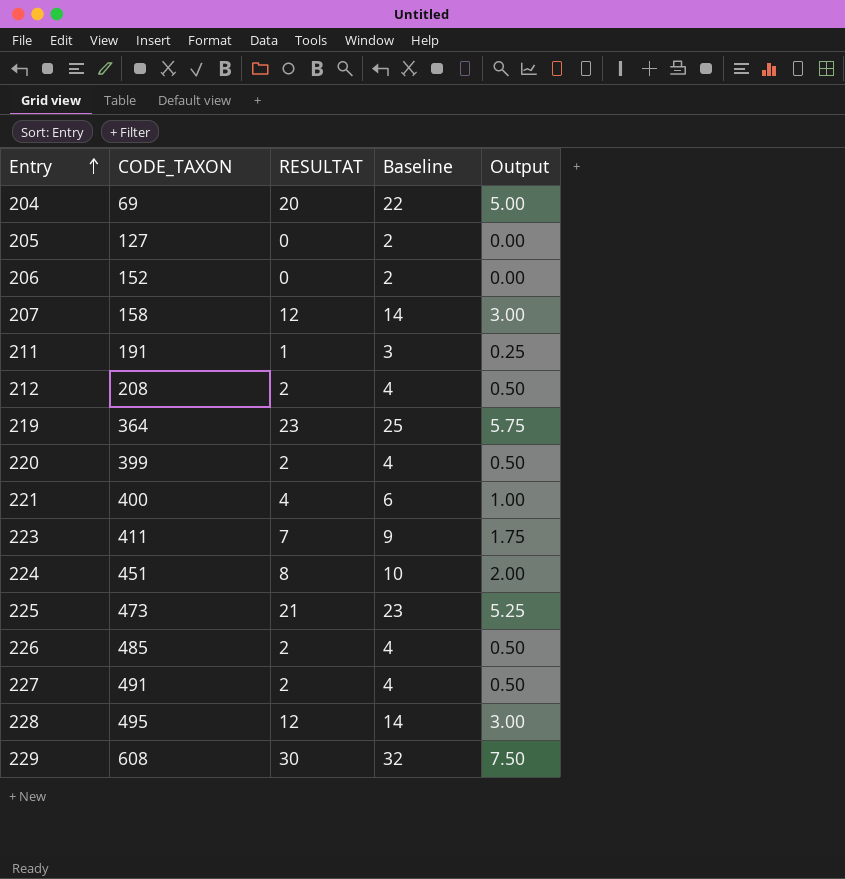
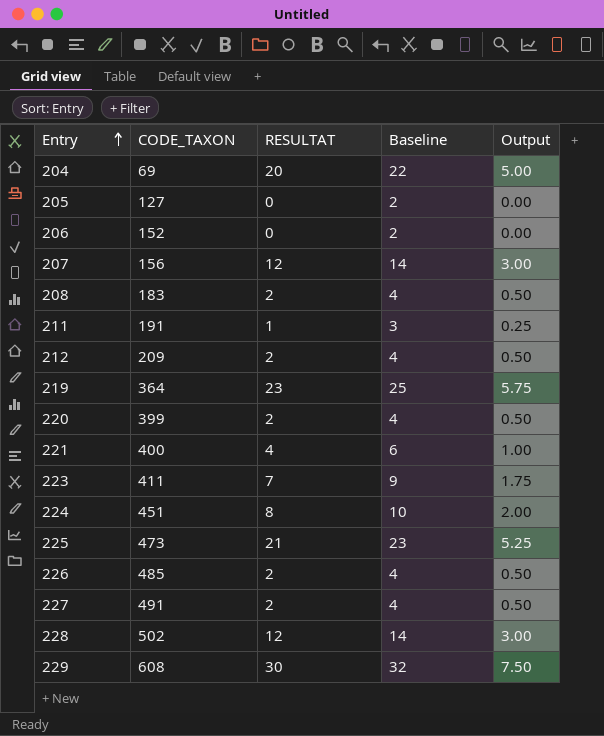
207 | CODE_TAXON: 158 -> 156
row 208: none -> 183 | 2 | 4 | 0.50
212 | CODE_TAXON: 208 -> 209
228 | CODE_TAXON: 495 -> 502

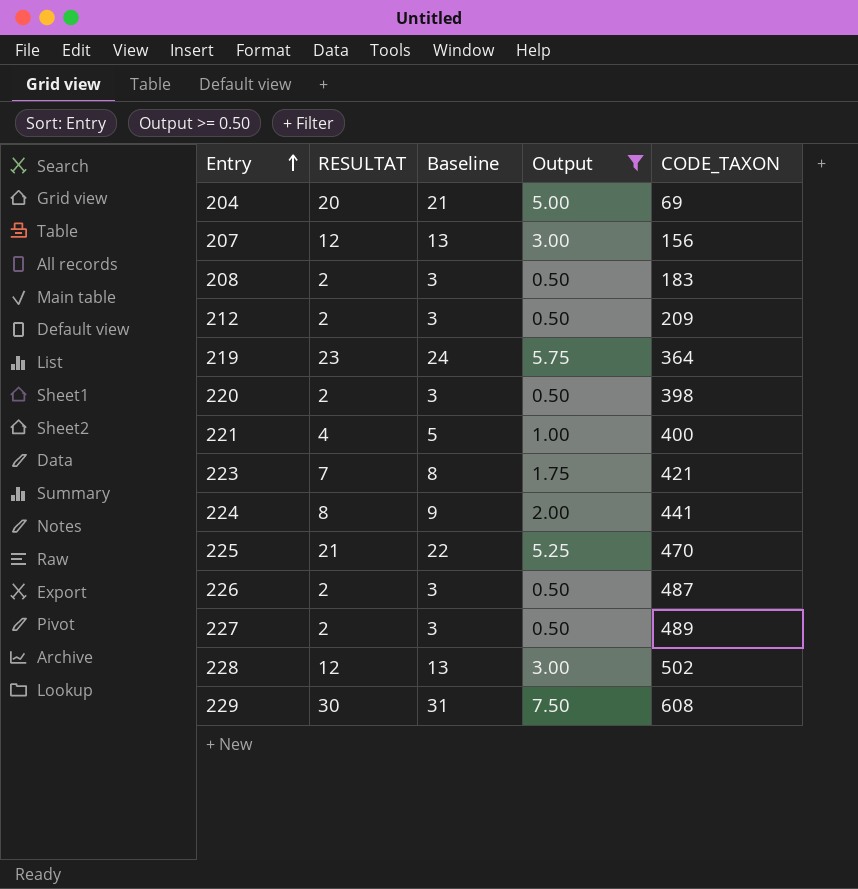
filter: none -> Output >= 0.50
column Baseline | formula: [RESULTAT] + 2 -> [RESULTAT] + 1
column CODE_TAXON | position: 2 -> 5
220 | CODE_TAXON: 399 -> 398
223 | CODE_TAXON: 411 -> 421
224 | CODE_TAXON: 451 -> 441
225 | CODE_TAXON: 473 -> 470
226 | CODE_TAXON: 485 -> 487
227 | CODE_TAXON: 491 -> 489

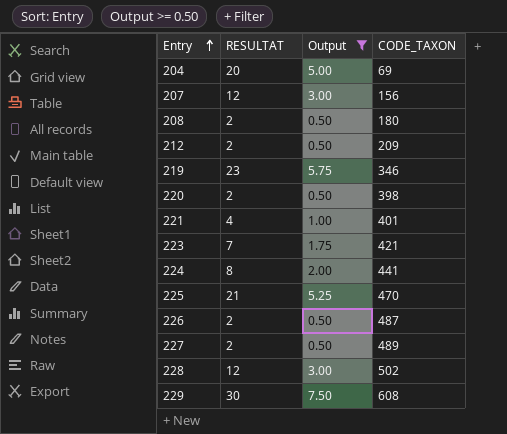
column Baseline | formula: [RESULTAT] + 1 -> none
208 | CODE_TAXON: 183 -> 180
219 | CODE_TAXON: 364 -> 346
221 | CODE_TAXON: 400 -> 401

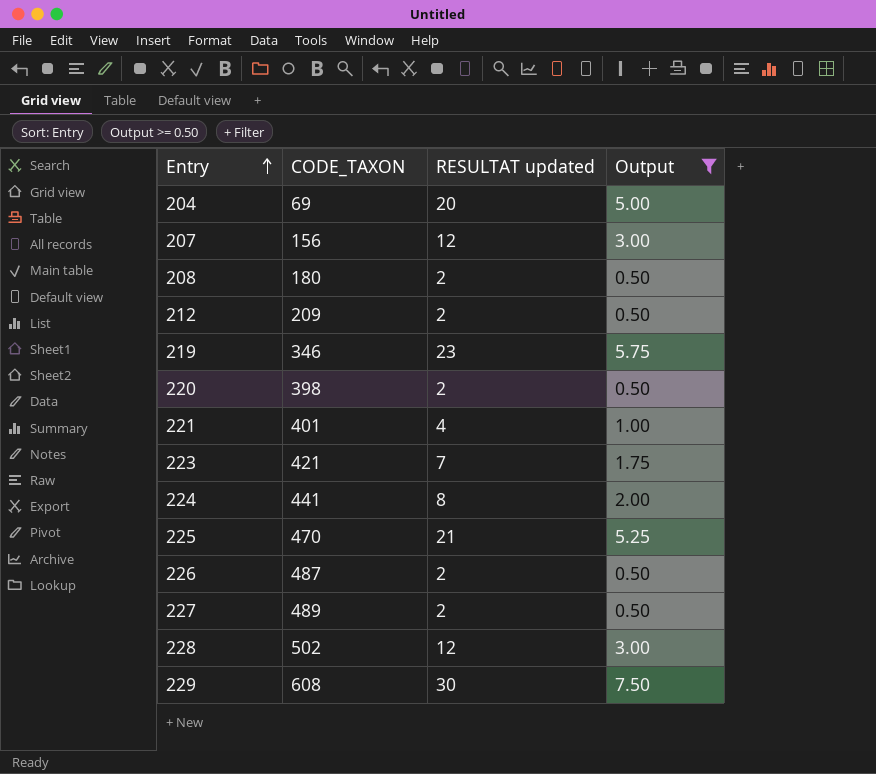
column CODE_TAXON | position: 4 -> 2
column name: RESULTAT -> RESULTAT updated

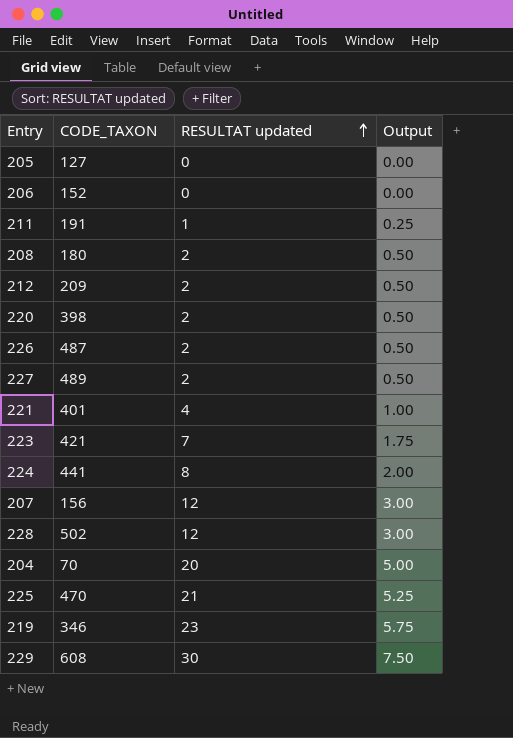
filter: Output >= 0.50 -> none
row order: Entry ascending -> RESULTAT updated ascending
204 | CODE_TAXON: 69 -> 70

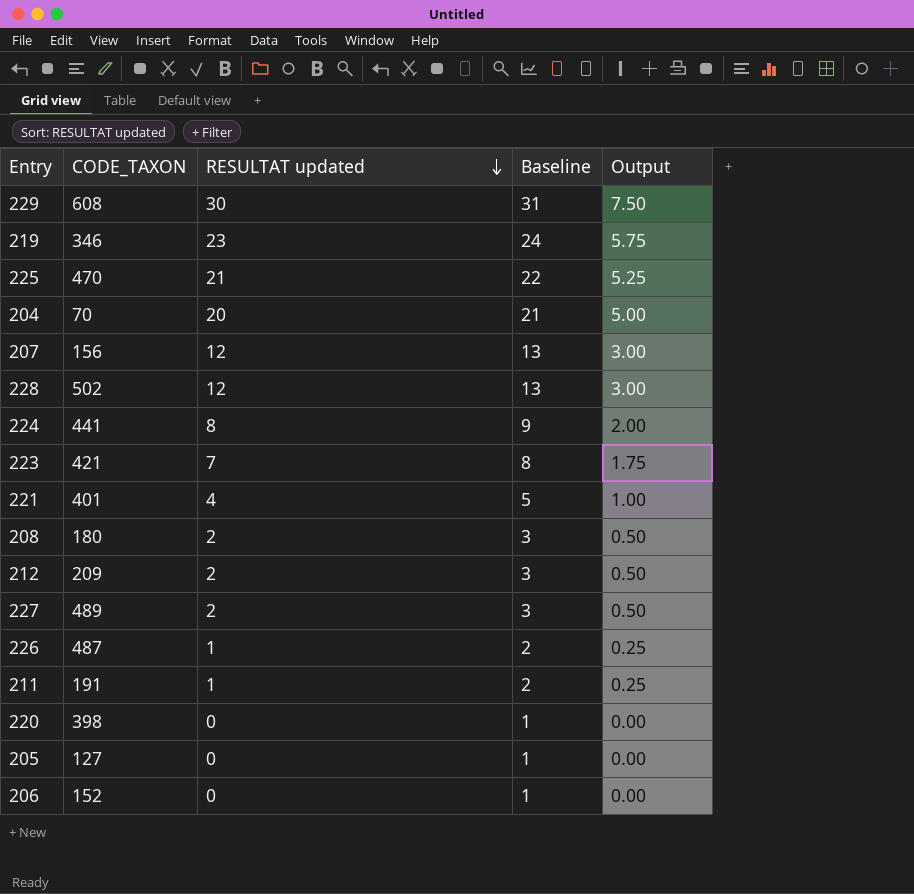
row order: RESULTAT updated ascending -> RESULTAT updated descending
column Baseline | formula: none -> [RESULTAT updated] + 1
226 | RESULTAT updated: 2 -> 1
226 | Output: 0.50 -> 0.25
220 | RESULTAT updated: 2 -> 0
220 | Output: 0.50 -> 0.00

